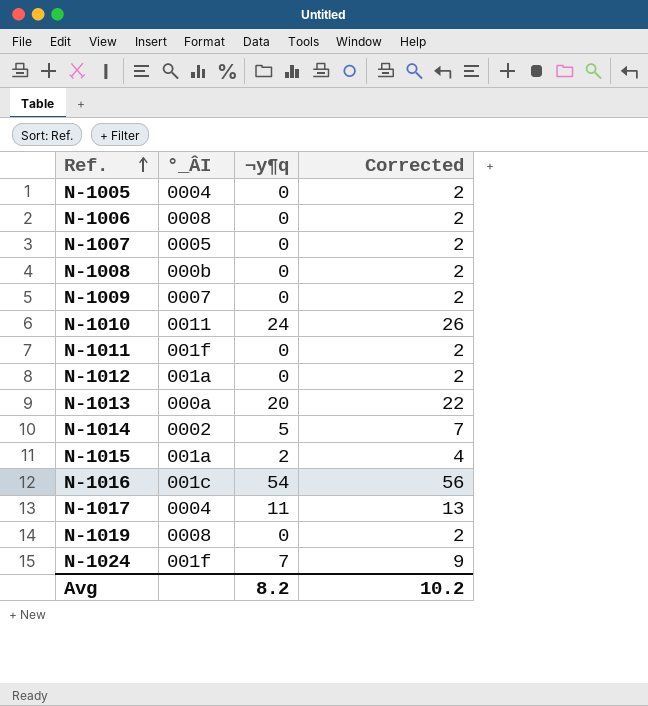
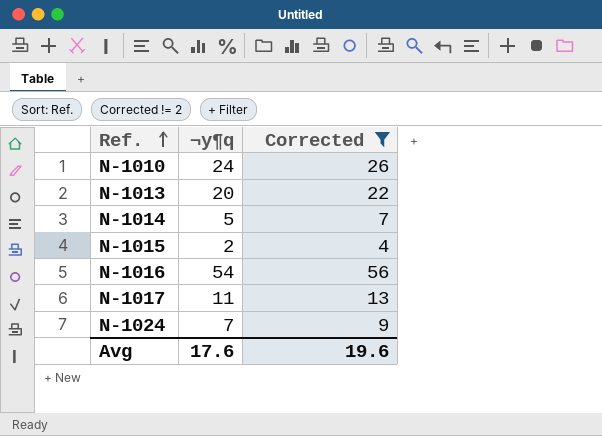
filter: none -> Corrected != 2
column °_ÂI | position: 2 -> none
Avg | ¬y¶q: 8.2 -> 17.6
Avg | Corrected: 10.2 -> 19.6

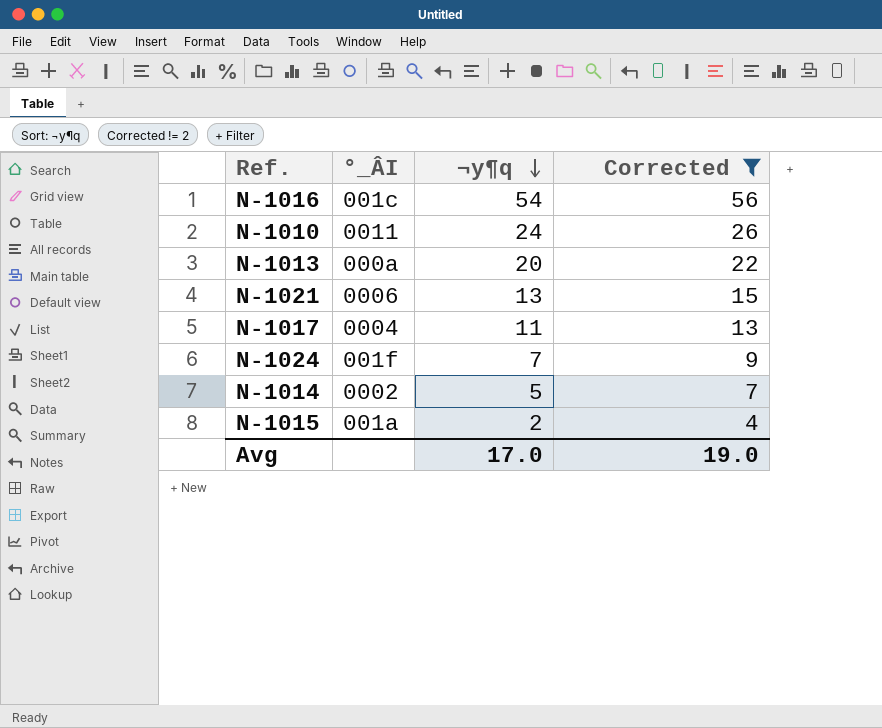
row order: Ref. ascending -> ¬y¶q descending
column °_ÂI | position: none -> 2
row N-1021: none -> 0006 | 13 | 15
Avg | ¬y¶q: 17.6 -> 17.0
Avg | Corrected: 19.6 -> 19.0

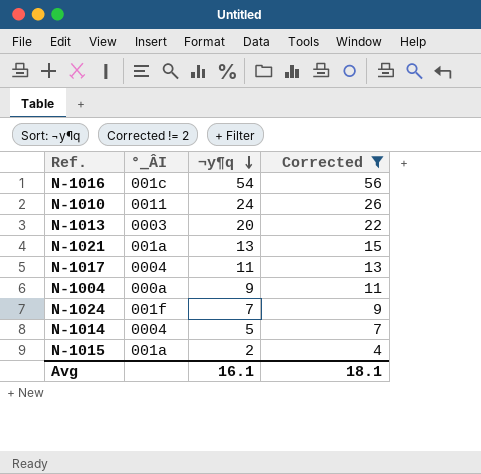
N-1013 | °_ÂI: 000a -> 0003
N-1021 | °_ÂI: 0006 -> 001a
row N-1004: none -> 000a | 9 | 11
N-1014 | °_ÂI: 0002 -> 0004
Avg | ¬y¶q: 17.0 -> 16.1
Avg | Corrected: 19.0 -> 18.1

